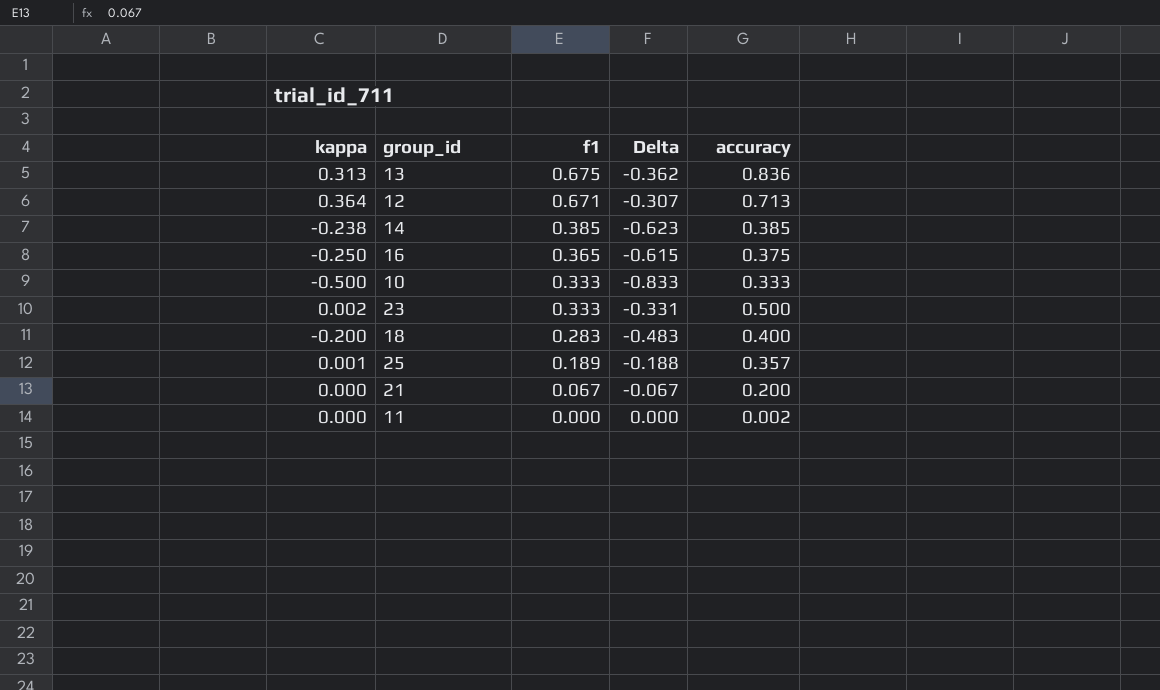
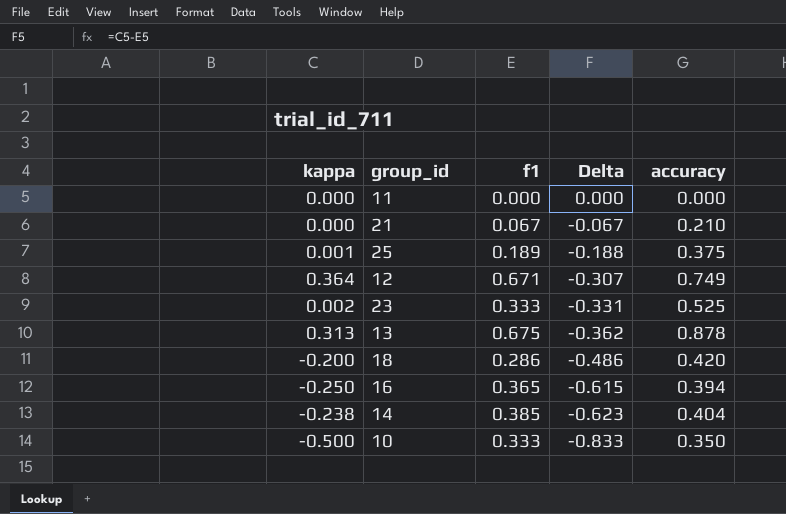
row order: f1 descending -> Delta descending
11 | accuracy: 0.002 -> 0.000
21 | accuracy: 0.200 -> 0.210
25 | accuracy: 0.357 -> 0.375
12 | accuracy: 0.713 -> 0.749
23 | accuracy: 0.500 -> 0.525
13 | accuracy: 0.836 -> 0.878
18 | f1: 0.283 -> 0.286
18 | Delta: -0.483 -> -0.486
18 | accuracy: 0.400 -> 0.420
16 | accuracy: 0.375 -> 0.394
14 | accuracy: 0.385 -> 0.404
10 | accuracy: 0.333 -> 0.350

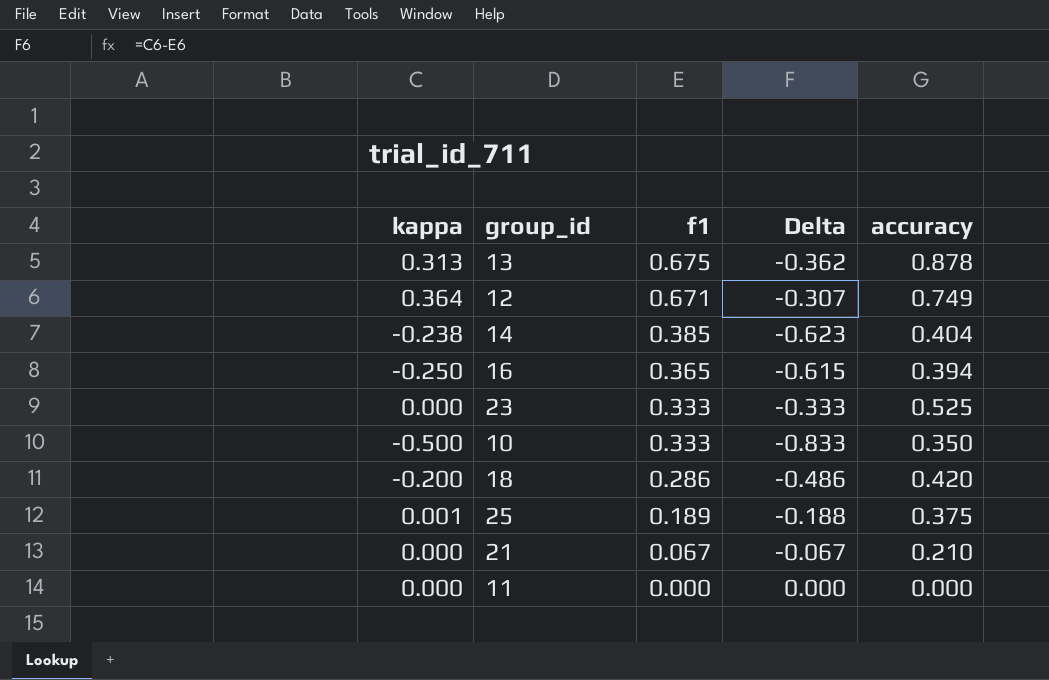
row order: Delta descending -> f1 descending
23 | kappa: 0.002 -> 0.000
23 | Delta: -0.331 -> -0.333

